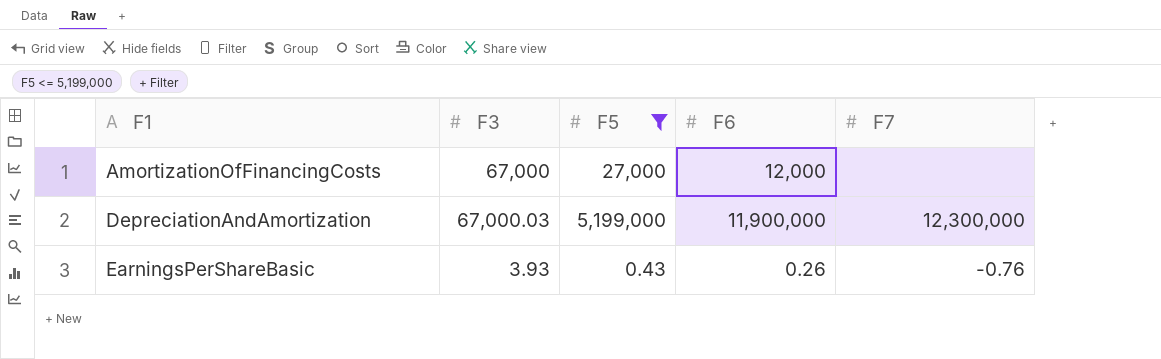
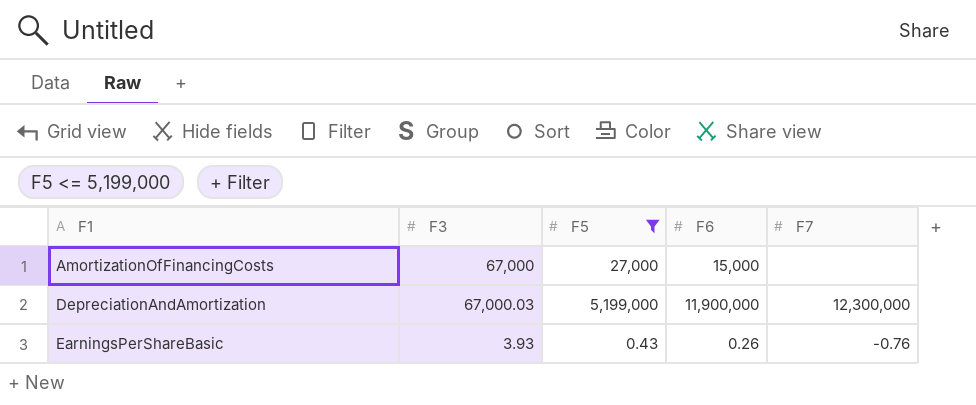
AmortizationOfFinancingCosts | F6: 12,000 -> 15,000

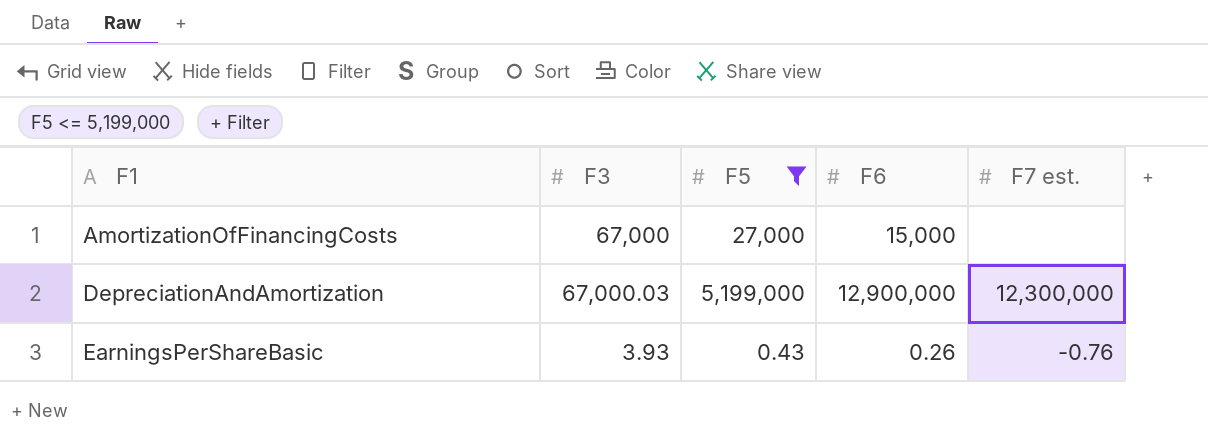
column name: F7 -> F7 est.
DepreciationAndAmortization | F6: 11,900,000 -> 12,900,000

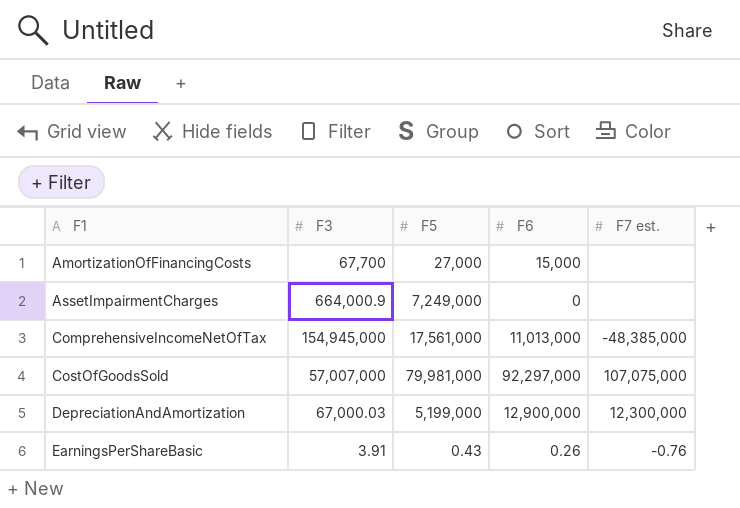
filter: F5 <= 5,199,000 -> none
AmortizationOfFinancingCosts | F3: 67,000 -> 67,700
EarningsPerShareBasic | F3: 3.93 -> 3.91

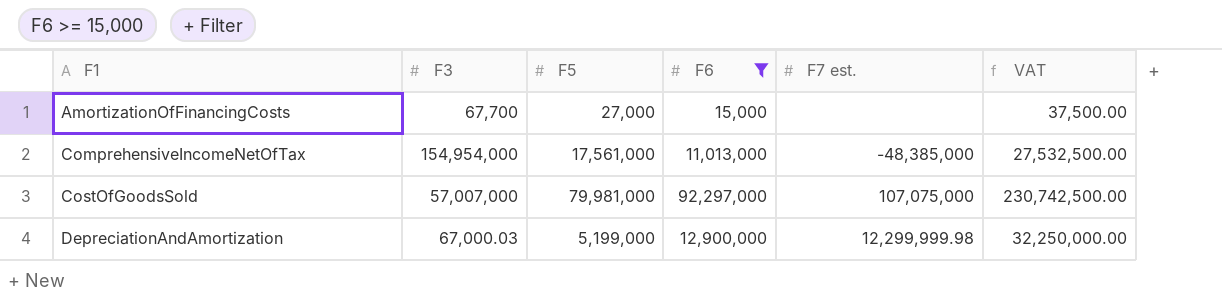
filter: none -> F6 >= 15,000
column VAT | formula: none -> [F6] * 2.5
ComprehensiveIncomeNetOfTax | F3: 154,945,000 -> 154,954,000
DepreciationAndAmortization | F7 est.: 12,300,000 -> 12,299,999.98

